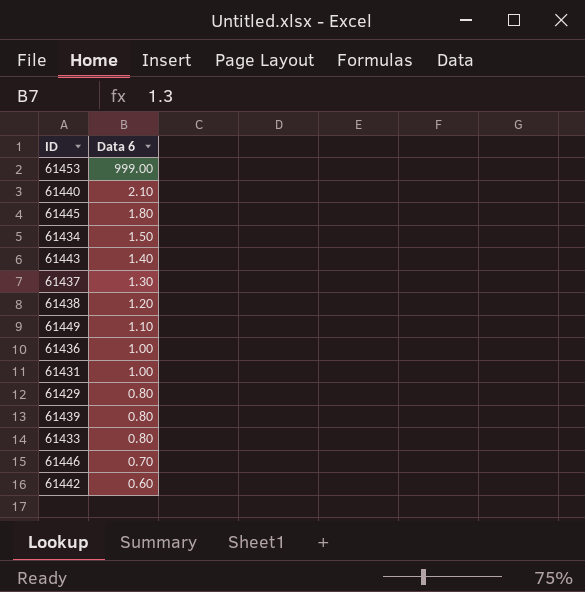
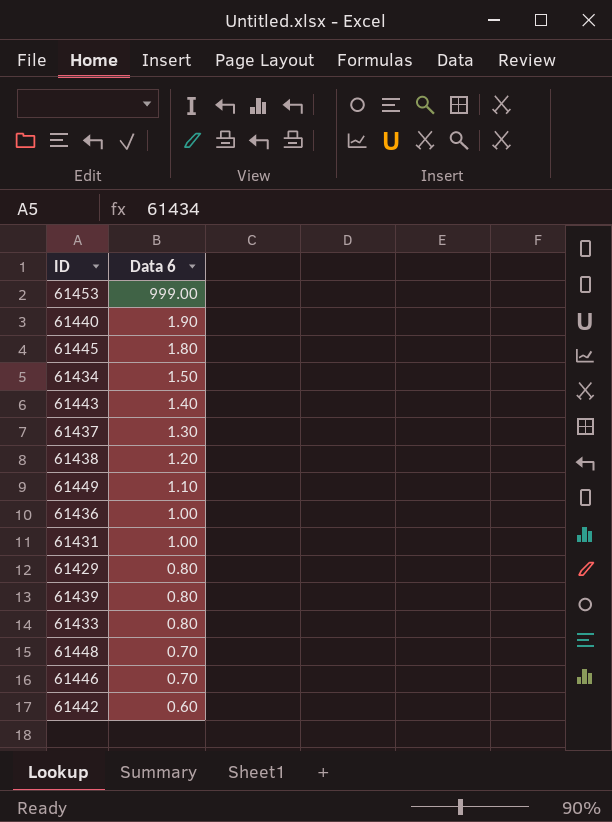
61440 | Data 6: 2.10 -> 1.90
row 61448: none -> 0.70

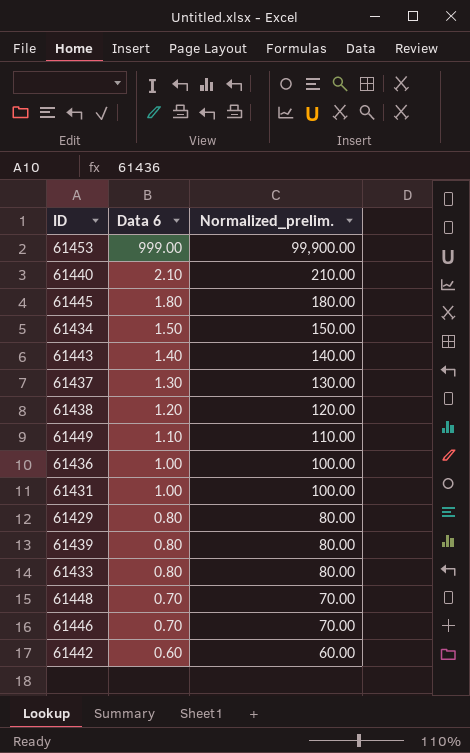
column Normalized_prelim. | formula: none -> [Data 6] * 100
61440 | Data 6: 1.90 -> 2.10

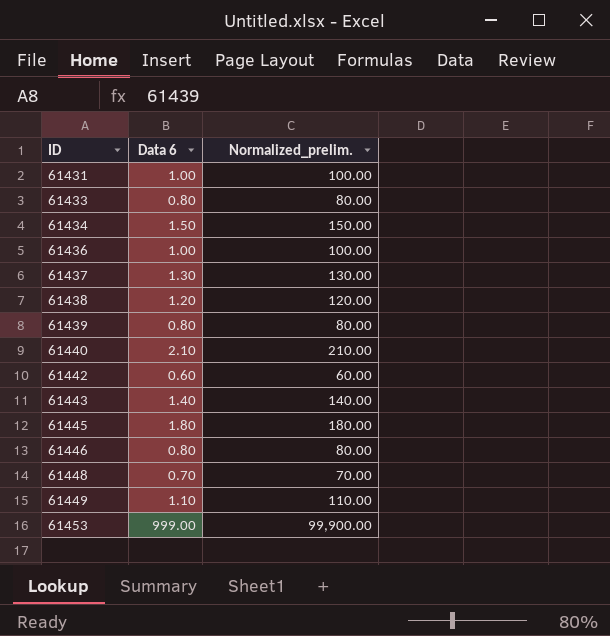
row order: Data 6 descending -> ID ascending
row 61429: 0.80 | 80.00 -> none
61446 | Data 6: 0.70 -> 0.80
61446 | Normalized_prelim.: 70.00 -> 80.00

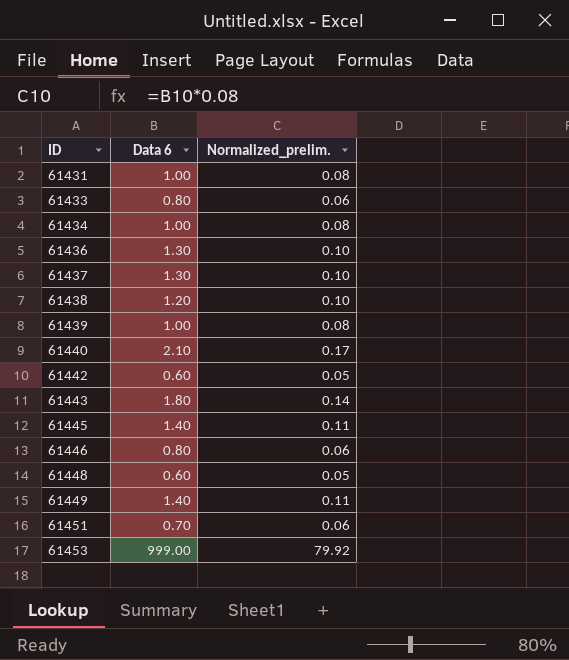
column Normalized_prelim. | formula: [Data 6] * 100 -> [Data 6] * 0.08
61434 | Data 6: 1.50 -> 1.00
61436 | Data 6: 1.00 -> 1.30
61439 | Data 6: 0.80 -> 1.00
61443 | Data 6: 1.40 -> 1.80
61445 | Data 6: 1.80 -> 1.40
61448 | Data 6: 0.70 -> 0.60
61449 | Data 6: 1.10 -> 1.40
row 61451: none -> 0.70 | 0.06

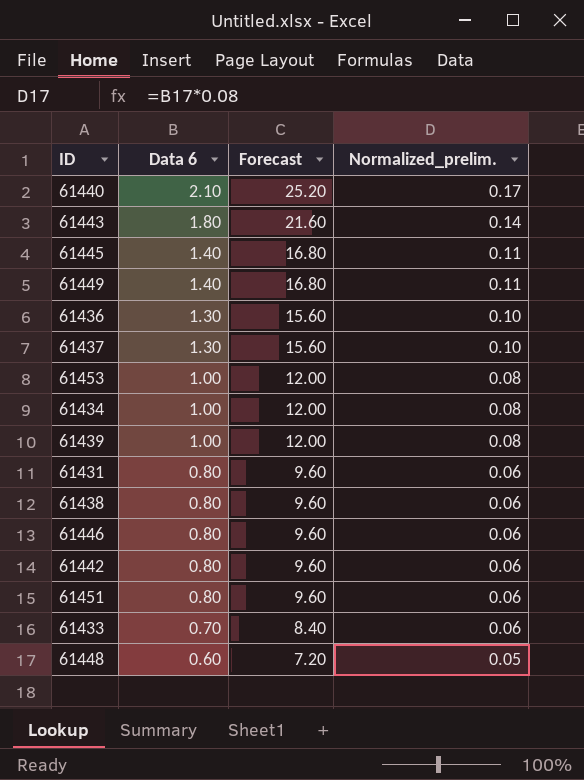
row order: ID ascending -> Data 6 descending
column Forecast | formula: none -> [Data 6] * 12
61453 | Data 6: 999.00 -> 1.00
61453 | Normalized_prelim.: 79.92 -> 0.08
61431 | Data 6: 1.00 -> 0.80
61431 | Normalized_prelim.: 0.08 -> 0.06
61438 | Data 6: 1.20 -> 0.80
61438 | Normalized_prelim.: 0.10 -> 0.06
61442 | Data 6: 0.60 -> 0.80
61442 | Normalized_prelim.: 0.05 -> 0.06
61451 | Data 6: 0.70 -> 0.80
61433 | Data 6: 0.80 -> 0.70

